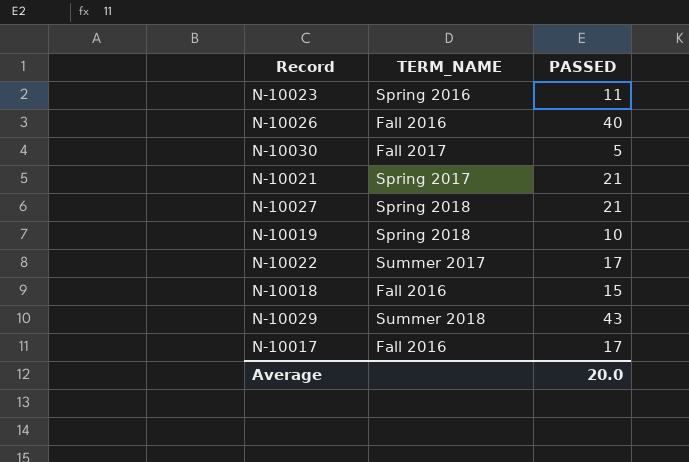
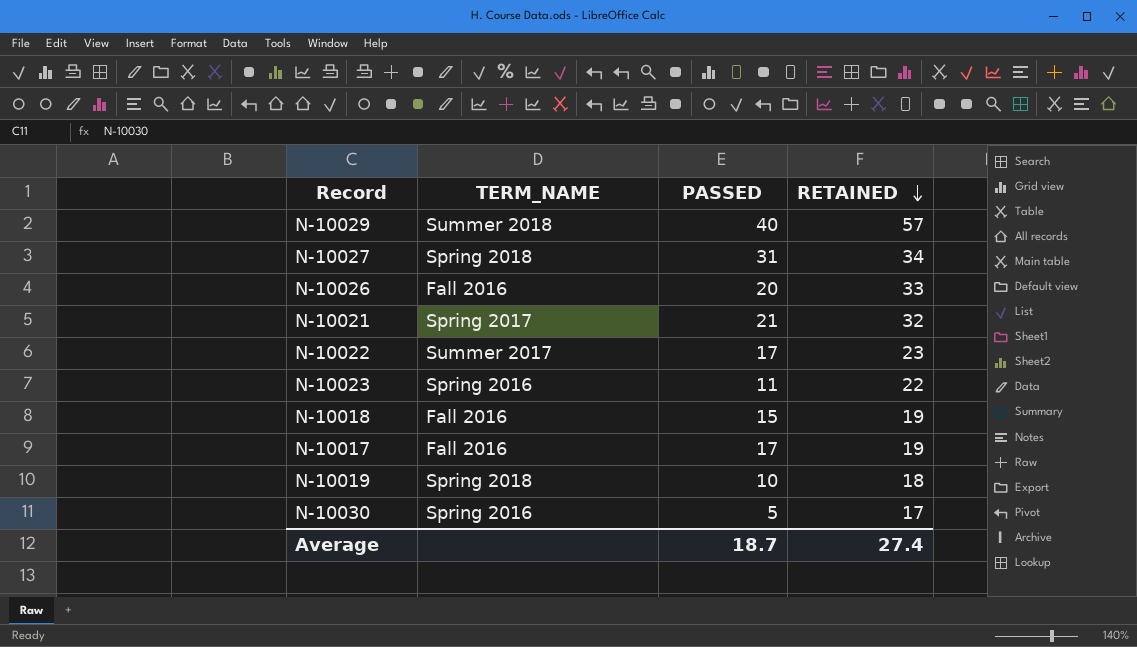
row order: none -> RETAINED descending
column RETAINED | position: none -> 4
N-10029 | PASSED: 43 -> 40
N-10027 | PASSED: 21 -> 31
N-10026 | PASSED: 40 -> 20
N-10030 | TERM_NAME: Fall 2017 -> Spring 2016
Average | PASSED: 20.0 -> 18.7

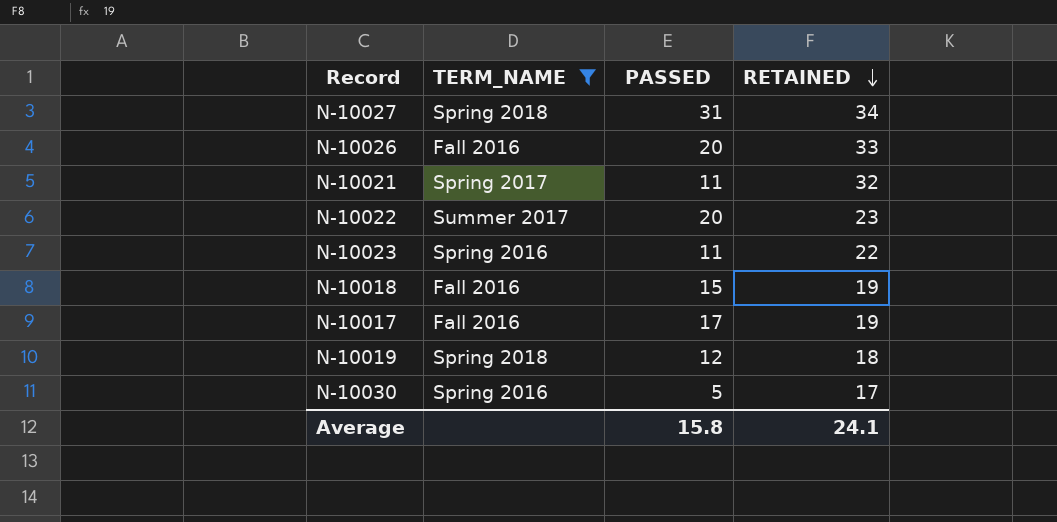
filter: none -> TERM_NAME != Summer 2018
N-10021 | PASSED: 21 -> 11
N-10022 | PASSED: 17 -> 20
N-10019 | PASSED: 10 -> 12
Average | PASSED: 18.7 -> 15.8
Average | RETAINED: 27.4 -> 24.1

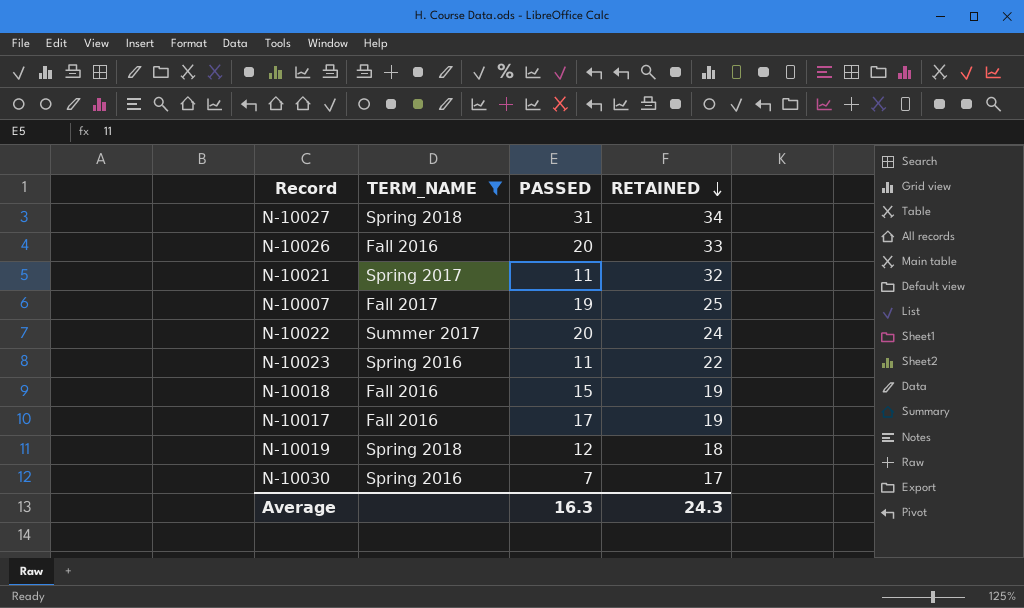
row N-10007: none -> Fall 2017 | 19 | 25
N-10022 | RETAINED: 23 -> 24
N-10030 | PASSED: 5 -> 7
Average | PASSED: 15.8 -> 16.3
Average | RETAINED: 24.1 -> 24.3

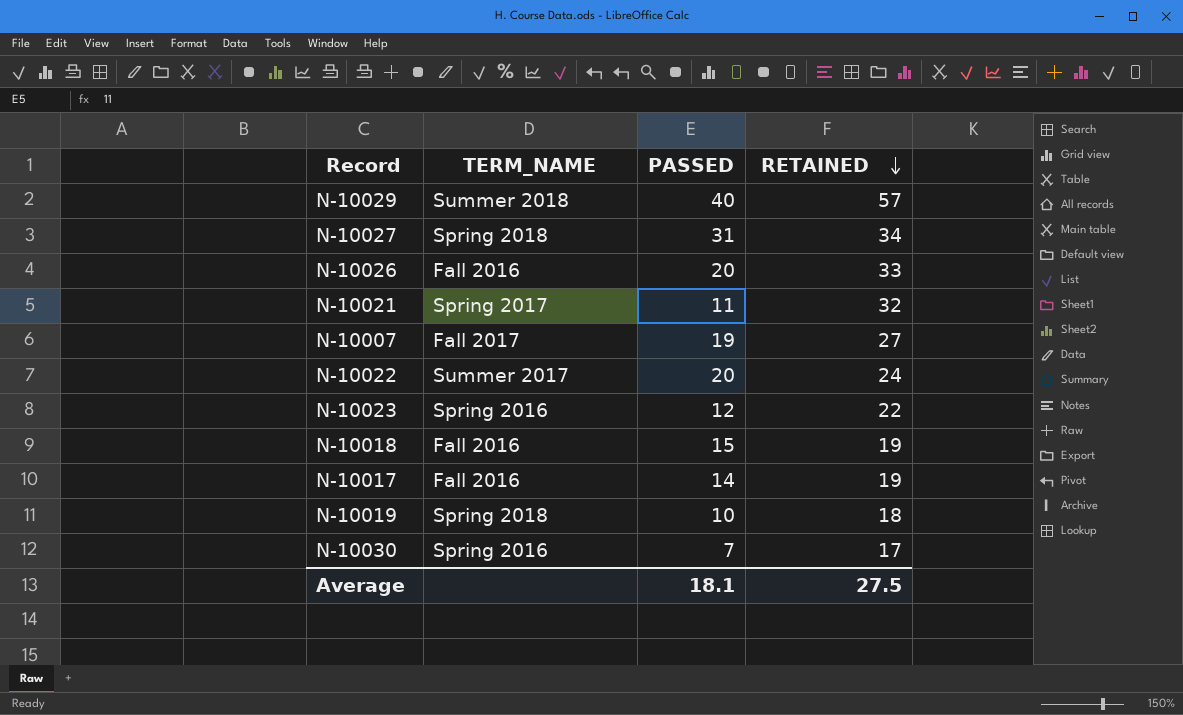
filter: TERM_NAME != Summer 2018 -> none
N-10007 | RETAINED: 25 -> 27
N-10023 | PASSED: 11 -> 12
N-10017 | PASSED: 17 -> 14
N-10019 | PASSED: 12 -> 10
Average | PASSED: 16.3 -> 18.1
Average | RETAINED: 24.3 -> 27.5

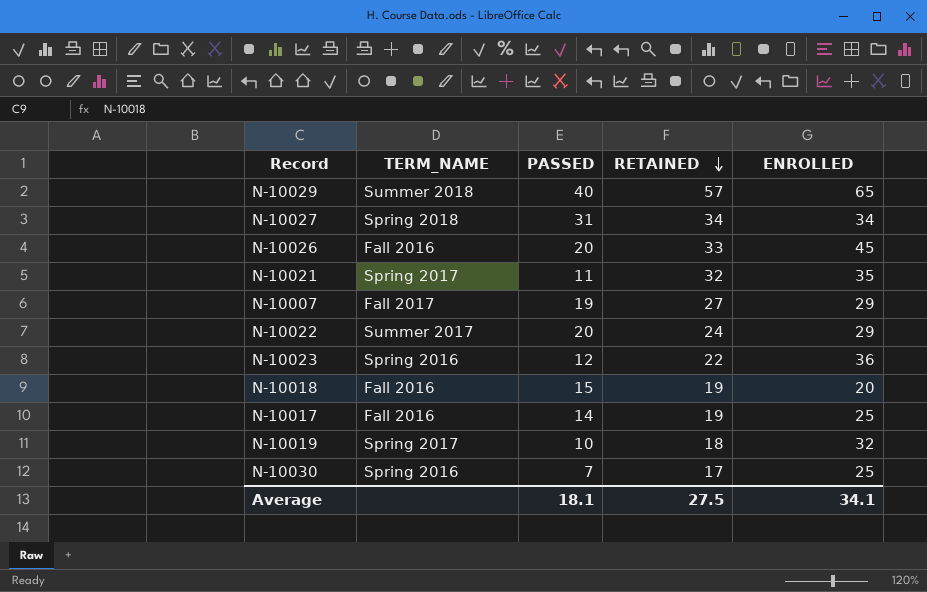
column ENROLLED | position: none -> 5
N-10019 | TERM_NAME: Spring 2018 -> Spring 2017

